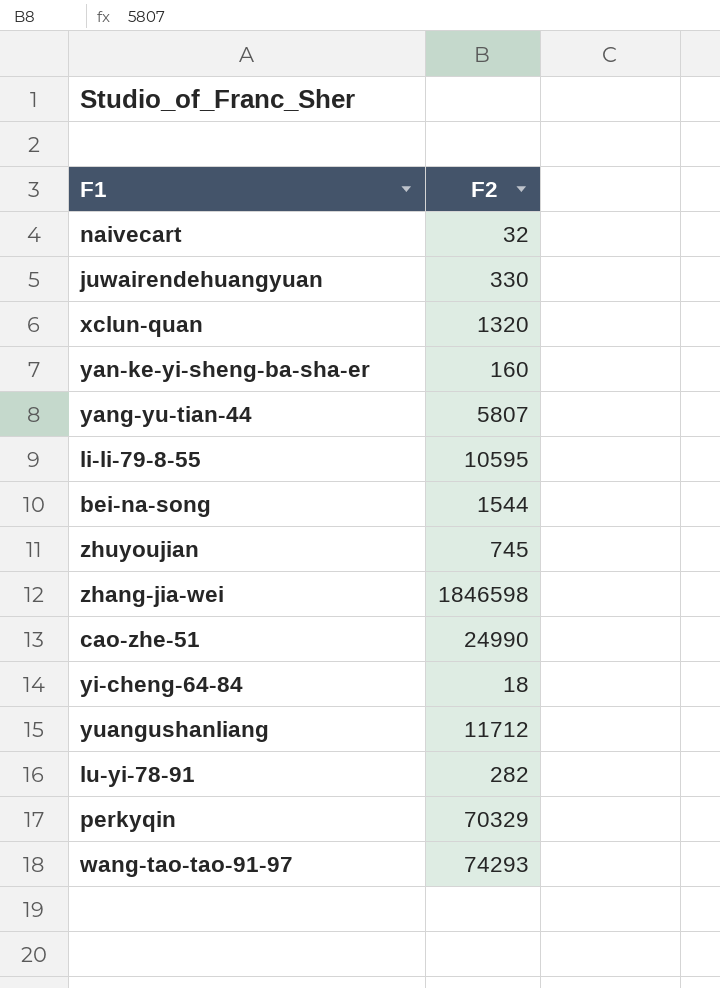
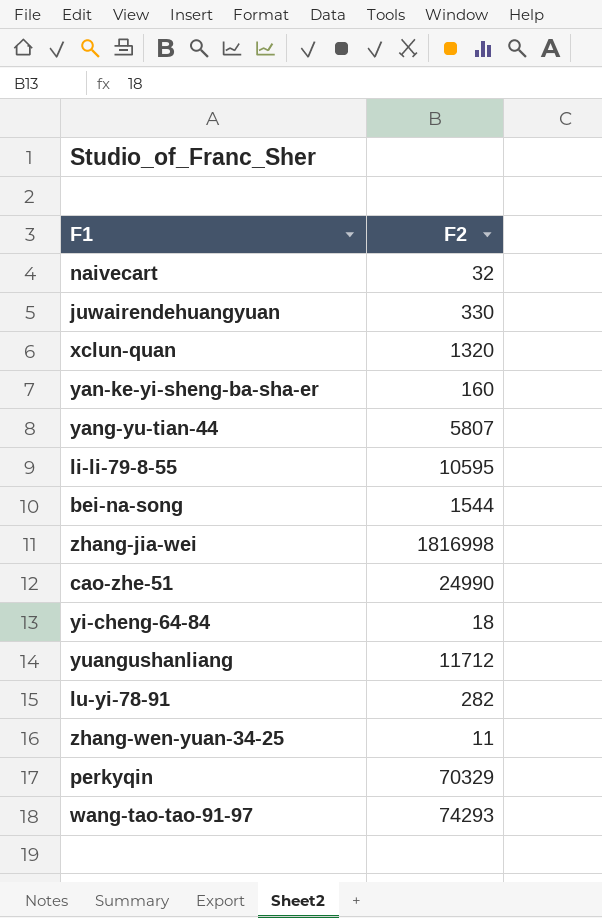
row zhuyoujian: 745 -> none
zhang-jia-wei | F2: 1846598 -> 1816998
row zhang-wen-yuan-34-25: none -> 11

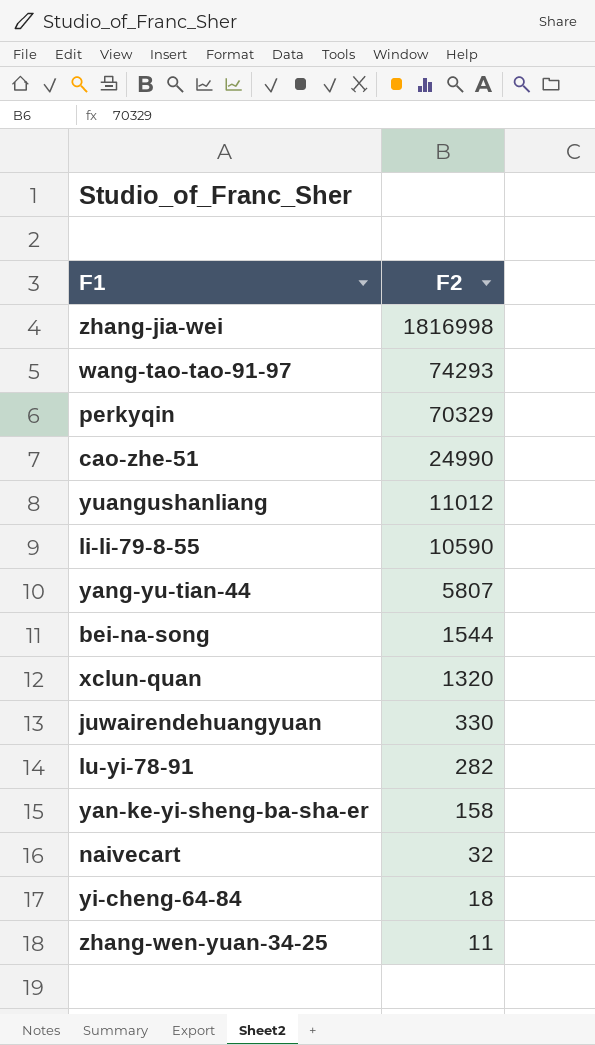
row order: none -> F2 descending
yuangushanliang | F2: 11712 -> 11012
li-li-79-8-55 | F2: 10595 -> 10590
yan-ke-yi-sheng-ba-sha-er | F2: 160 -> 158

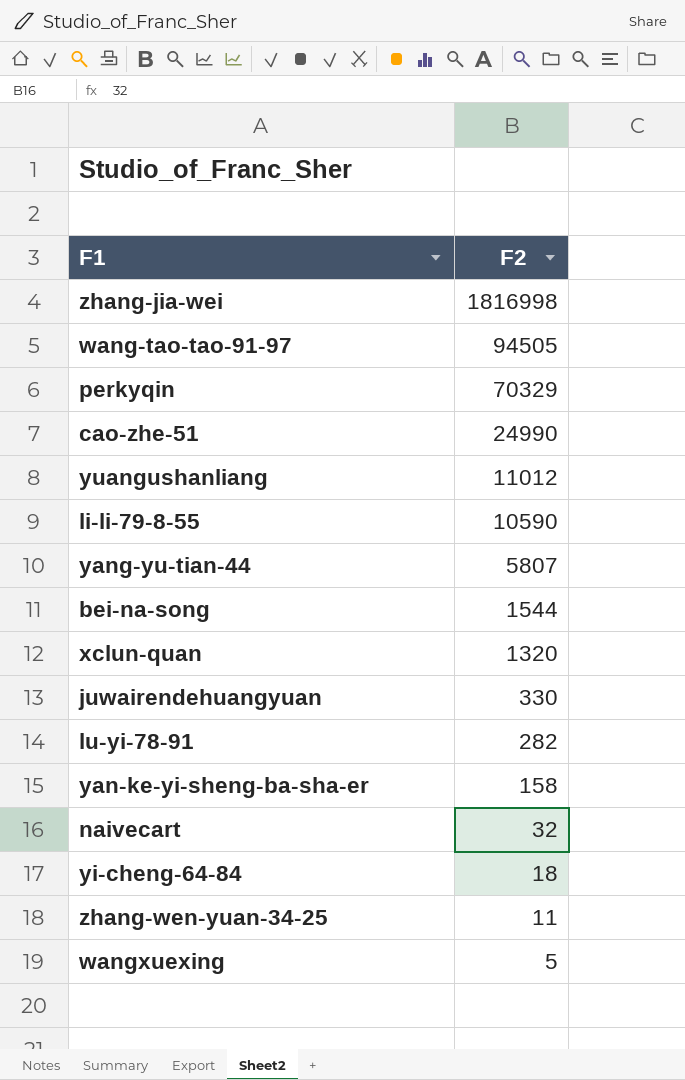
wang-tao-tao-91-97 | F2: 74293 -> 94505
row wangxuexing: none -> 5

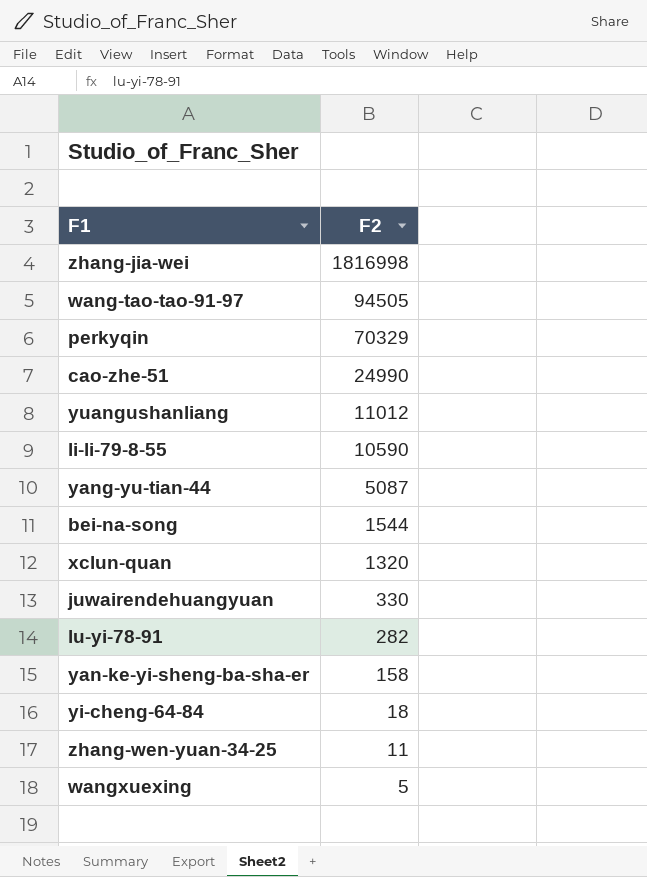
row naivecart: 32 -> none
yang-yu-tian-44 | F2: 5807 -> 5087

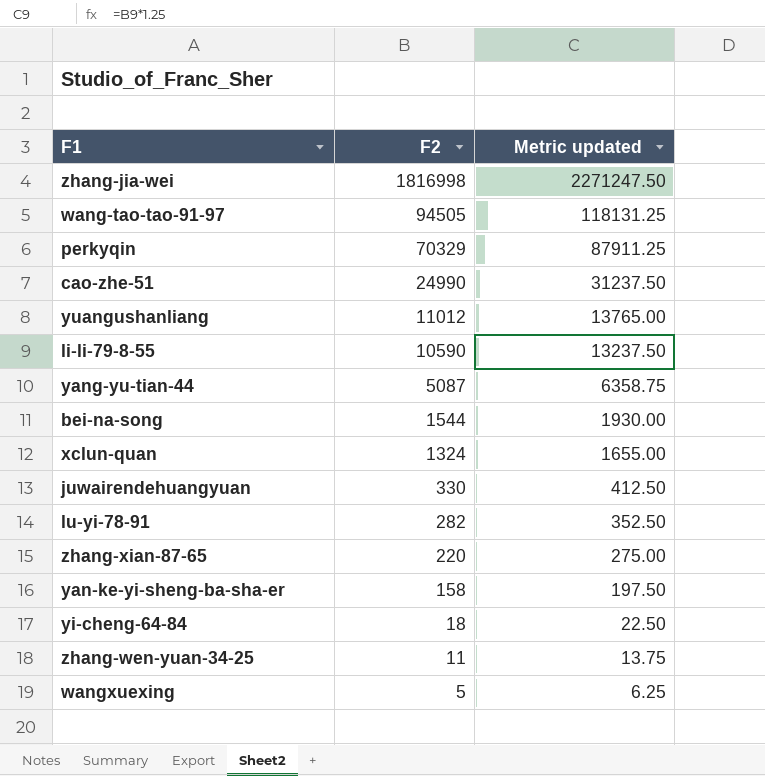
column Metric updated | formula: none -> [F2] * 1.25
xclun-quan | F2: 1320 -> 1324
row zhang-xian-87-65: none -> 220 | 275.00

